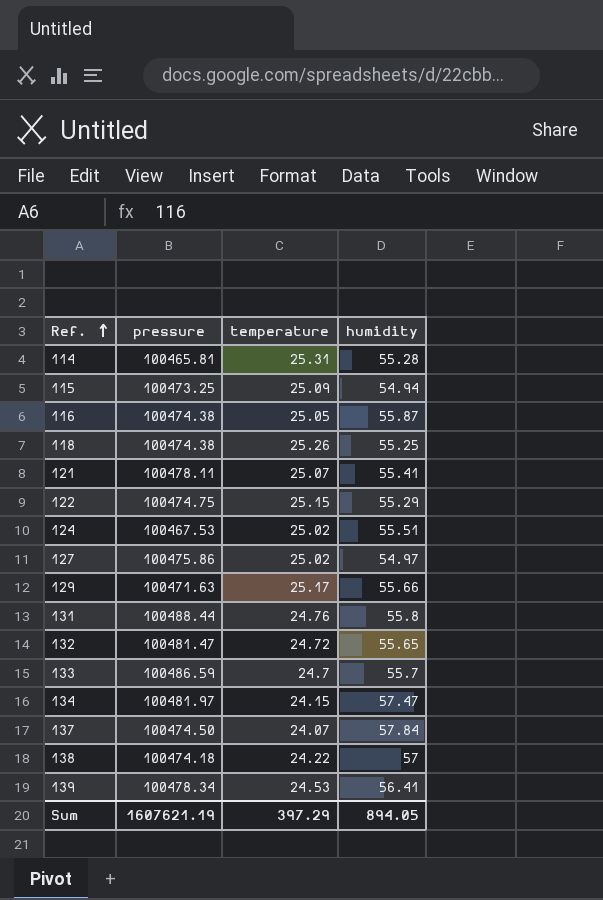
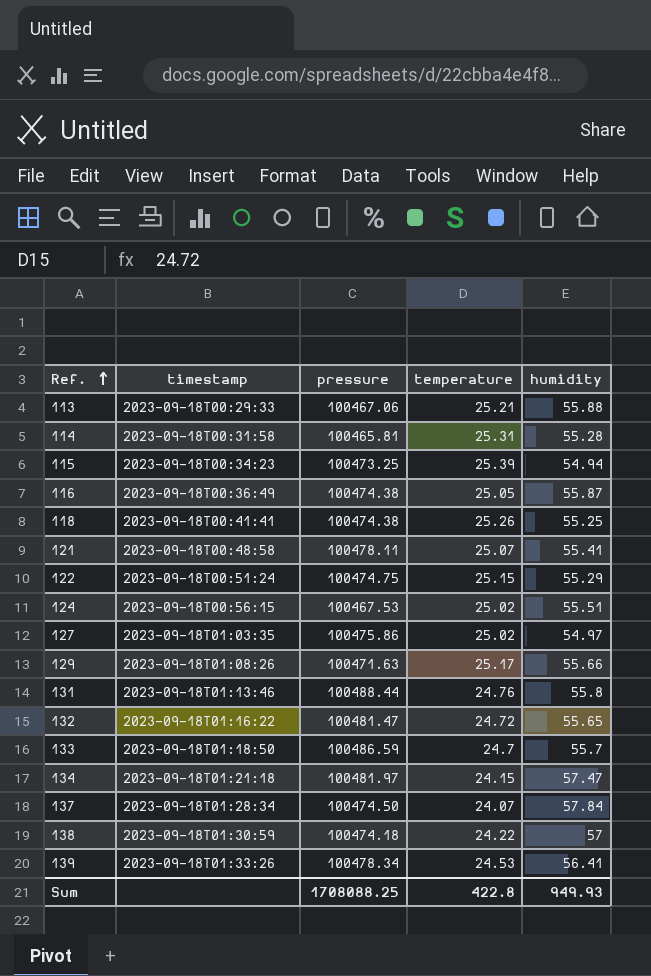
column timestamp | position: none -> 2
row 113: none -> 2023-09-18T00:29:33 | 100467.06 | 25.21 | 55.88
115 | temperature: 25.09 -> 25.39
Sum | pressure: 1607621.19 -> 1708088.25
Sum | temperature: 397.29 -> 422.8
Sum | humidity: 894.05 -> 949.93

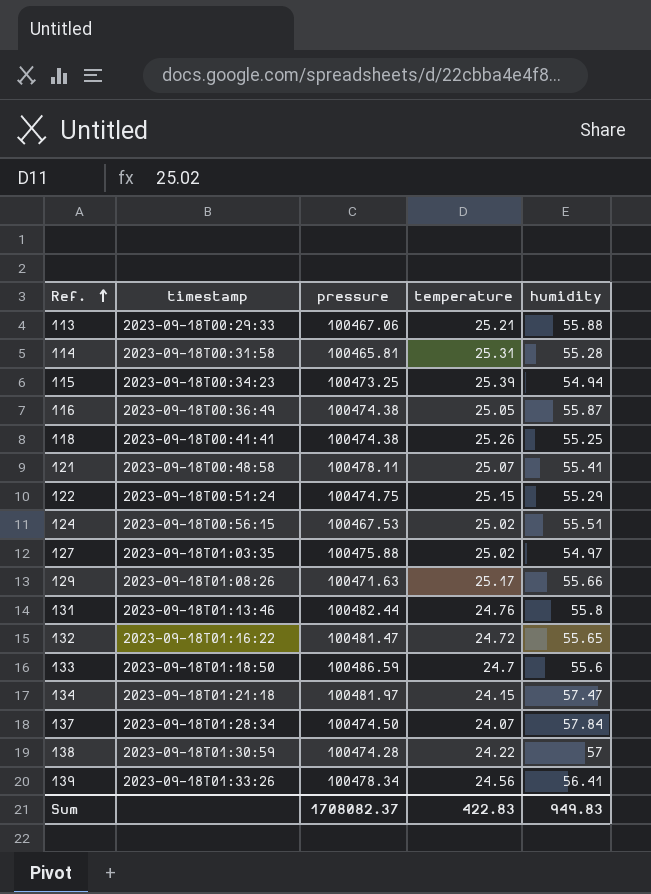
127 | pressure: 100475.86 -> 100475.88
131 | pressure: 100488.44 -> 100482.44
133 | humidity: 55.7 -> 55.6
138 | pressure: 100474.18 -> 100474.28
139 | temperature: 24.53 -> 24.56
Sum | pressure: 1708088.25 -> 1708082.37
Sum | temperature: 422.8 -> 422.83
Sum | humidity: 949.93 -> 949.83

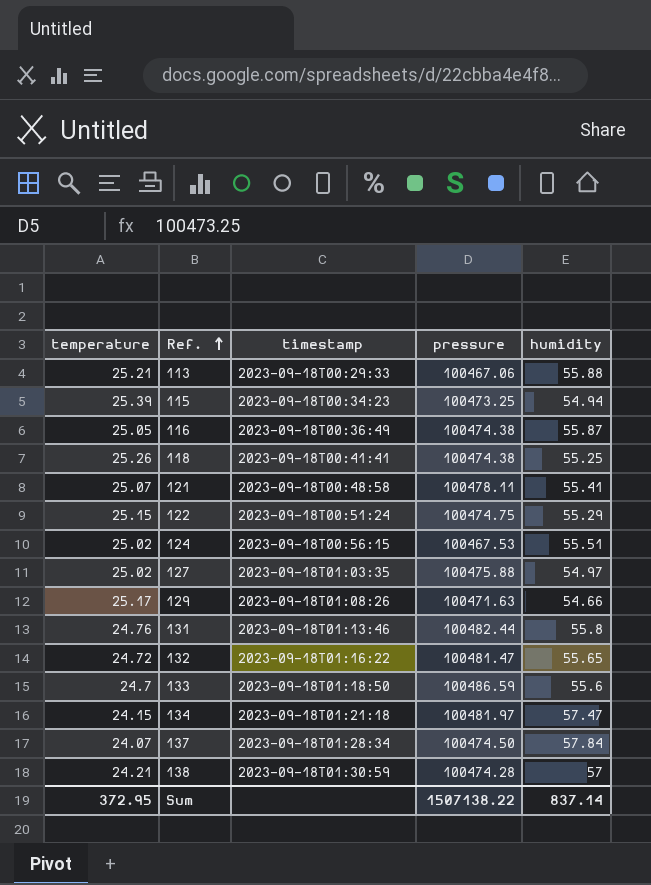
column temperature | position: 4 -> 1
row 114: 2023-09-18T00:31:58 | 100465.81 | 25.31 | 55.28 -> none
row 139: 2023-09-18T01:33:26 | 100478.34 | 24.56 | 56.41 -> none
129 | humidity: 55.66 -> 54.66
138 | temperature: 24.22 -> 24.21
Sum | temperature: 422.83 -> 372.95
Sum | pressure: 1708082.37 -> 1507138.22
Sum | humidity: 949.83 -> 837.14

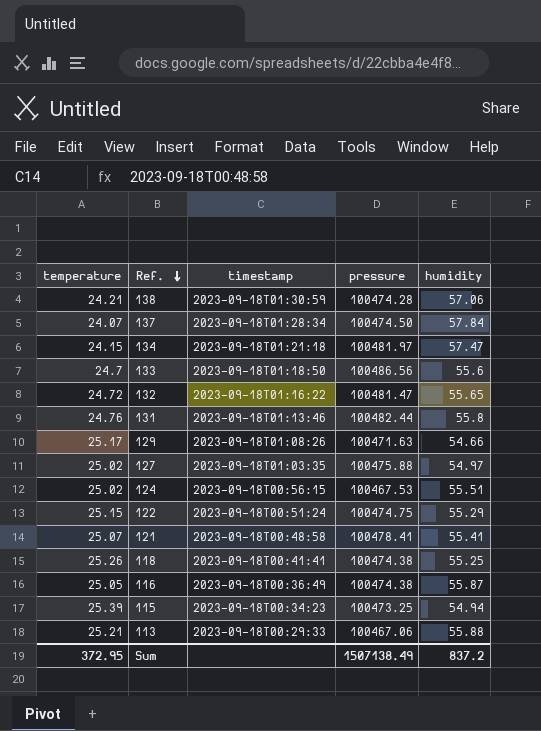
row order: Ref. ascending -> Ref. descending
138 | humidity: 57 -> 57.06
133 | pressure: 100486.59 -> 100486.56
121 | pressure: 100478.11 -> 100478.41
Sum | pressure: 1507138.22 -> 1507138.49
Sum | humidity: 837.14 -> 837.2

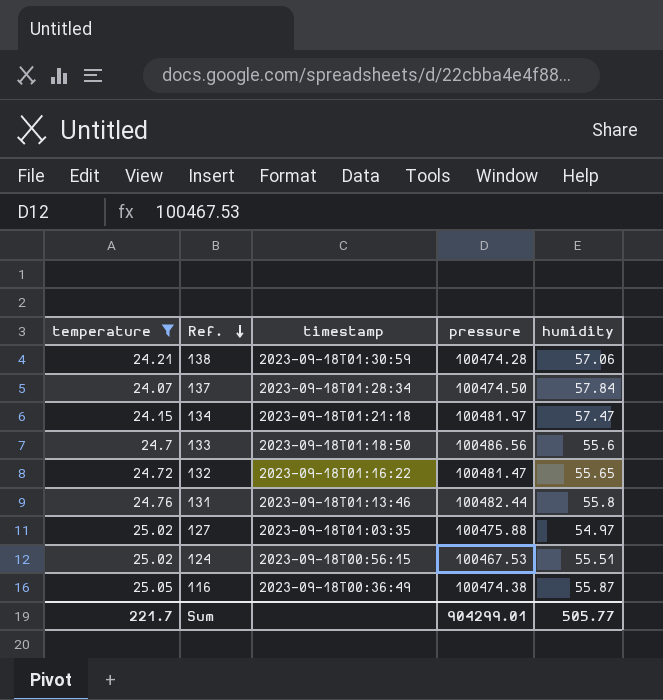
filter: none -> temperature <= 25.05
Sum | temperature: 372.95 -> 221.7
Sum | pressure: 1507138.49 -> 904299.01
Sum | humidity: 837.2 -> 505.77

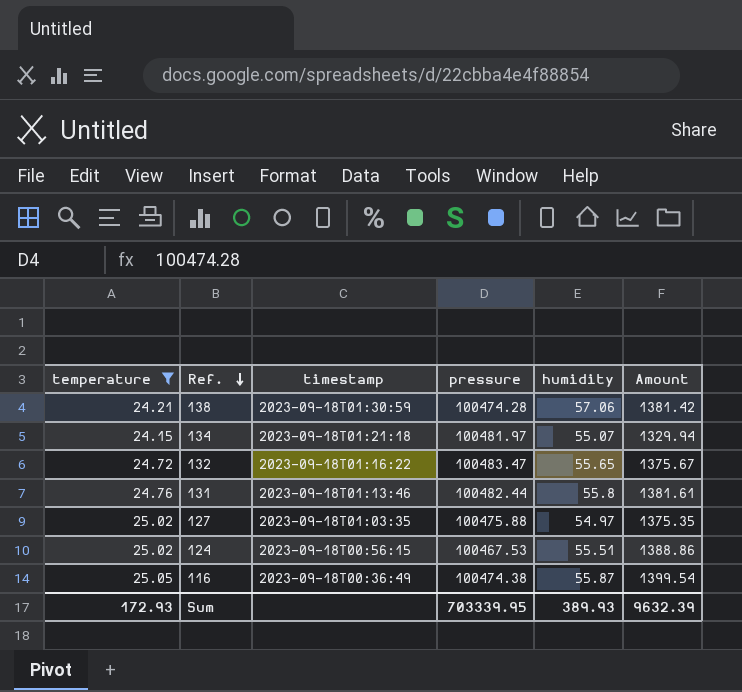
column Amount | formula: none -> [temperature] * [humidity]
row 137: 24.07 | 2023-09-18T01:28:34 | 100474.50 | 57.84 -> none
row 133: 24.7 | 2023-09-18T01:18:50 | 100486.56 | 55.6 -> none
134 | humidity: 57.47 -> 55.07
132 | pressure: 100481.47 -> 100483.47
Sum | temperature: 221.7 -> 172.93
Sum | pressure: 904299.01 -> 703339.95
Sum | humidity: 505.77 -> 389.93

